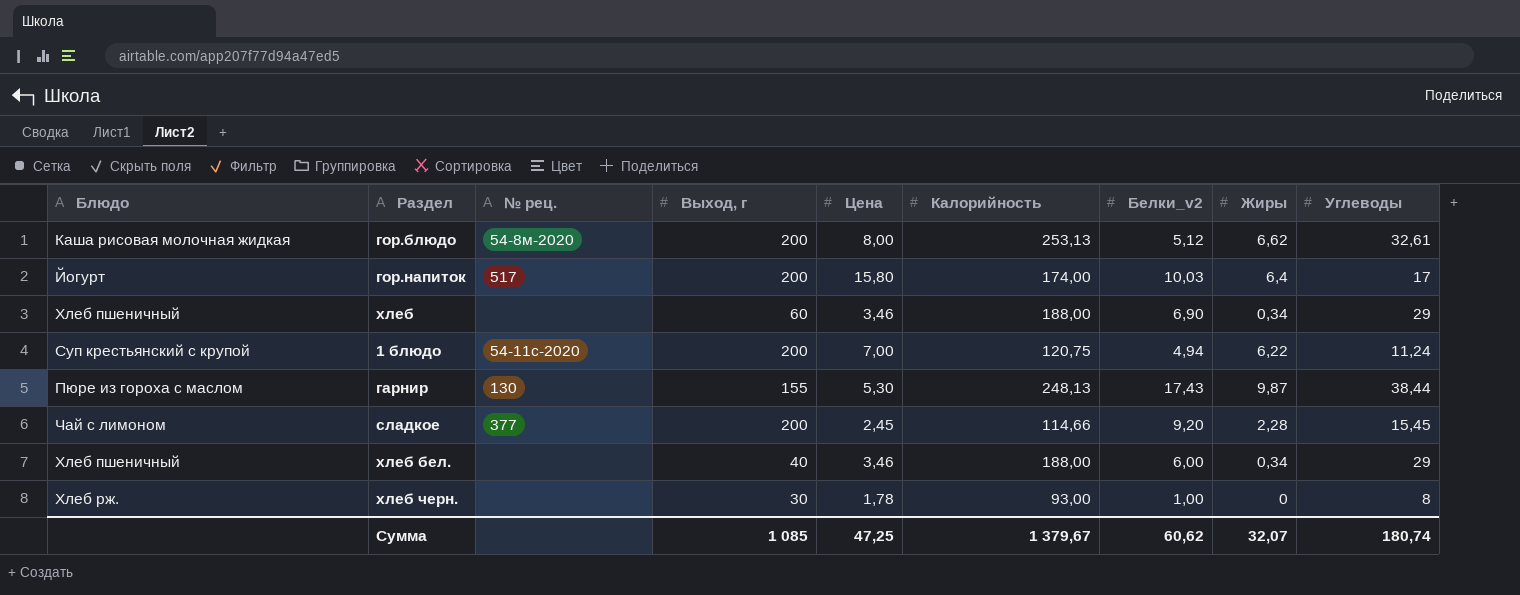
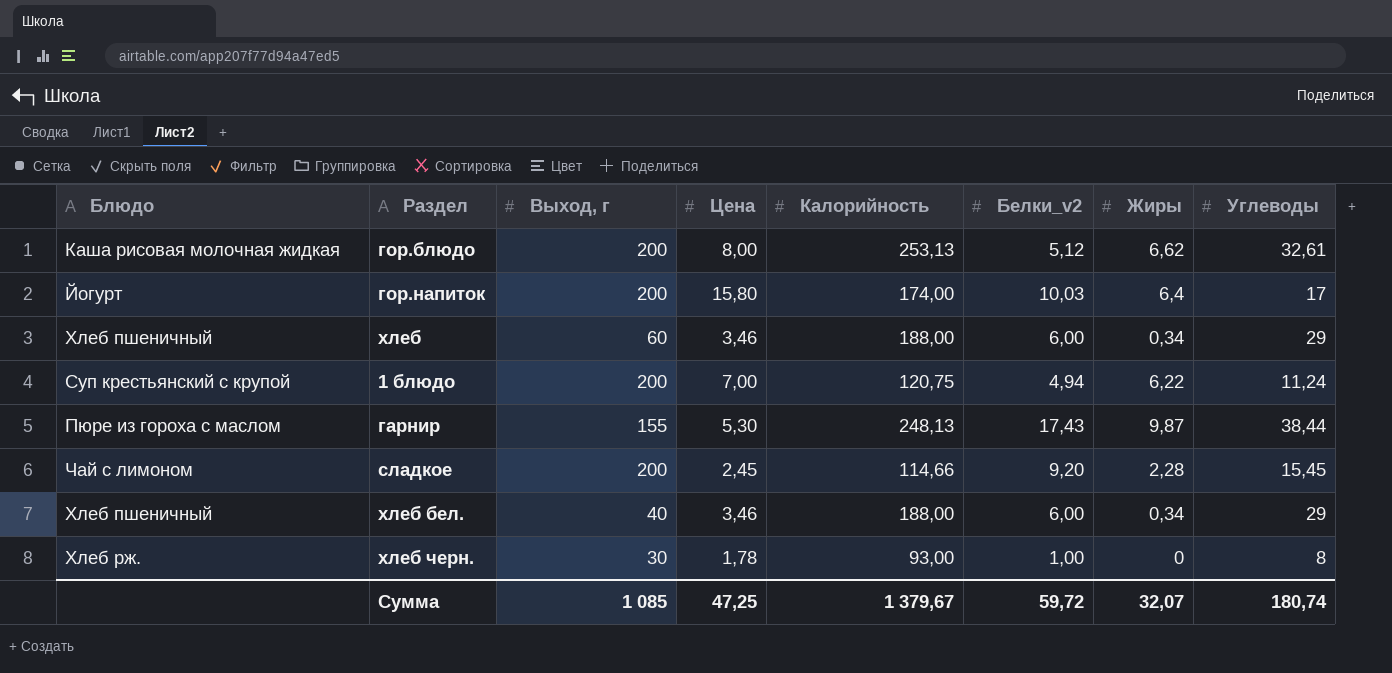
column № рец. | position: 3 -> none
хлеб | Белки_v2: 6,90 -> 6,00
Сумма | Белки_v2: 60,62 -> 59,72

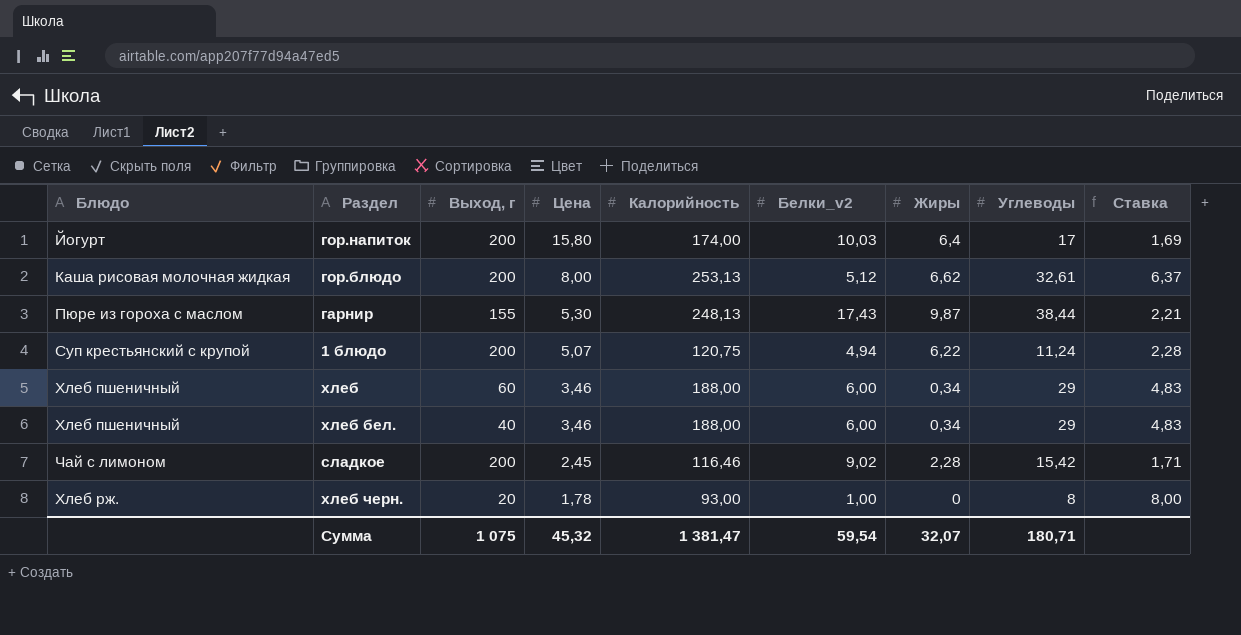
row order: none -> Цена descending
column Ставка | formula: none -> [Углеводы] / [Белки_v2]
1 блюдо | Цена: 7,00 -> 5,07
сладкое | Калорийность: 114,66 -> 116,46
сладкое | Белки_v2: 9,20 -> 9,02
сладкое | Углеводы: 15,45 -> 15,42
хлеб черн. | Выход, г: 30 -> 20
Сумма | Выход, г: 1 085 -> 1 075
Сумма | Цена: 47,25 -> 45,32
Сумма | Калорийность: 1 379,67 -> 1 381,47
Сумма | Белки_v2: 59,72 -> 59,54
Сумма | Углеводы: 180,74 -> 180,71

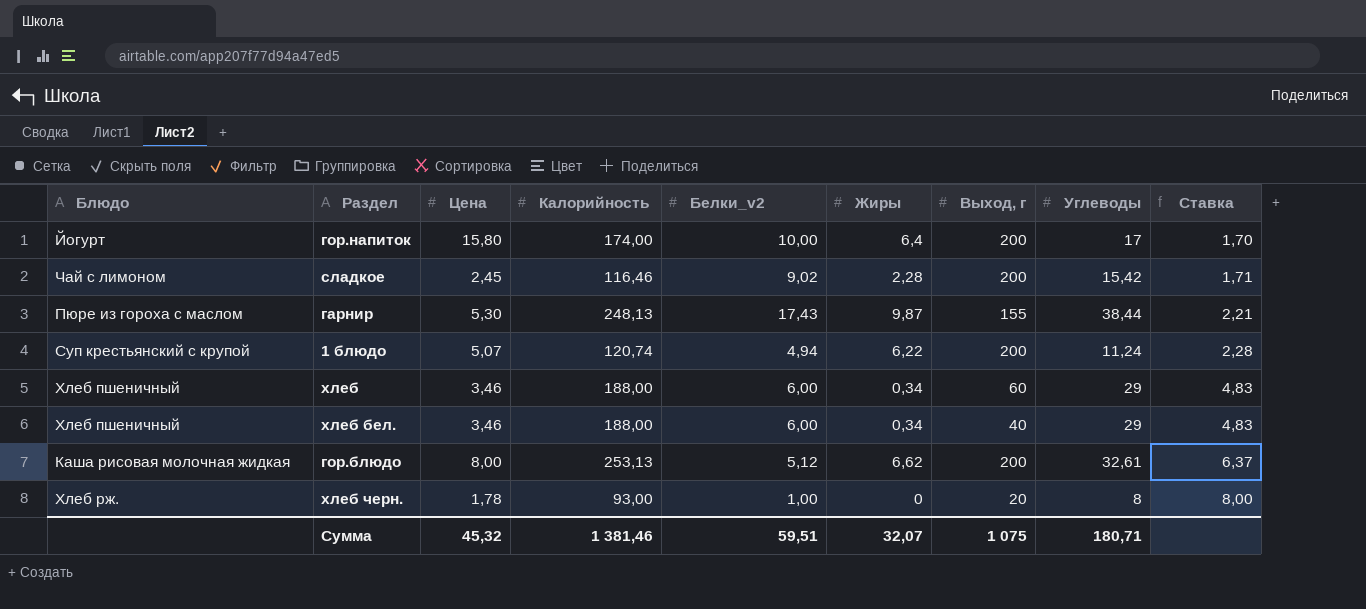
row order: Цена descending -> Ставка ascending
column Выход, г | position: 3 -> 7
гор.напиток | Белки_v2: 10,03 -> 10,00
гор.напиток | Ставка: 1,69 -> 1,70
1 блюдо | Калорийность: 120,75 -> 120,74
Сумма | Калорийность: 1 381,47 -> 1 381,46
Сумма | Белки_v2: 59,54 -> 59,51

